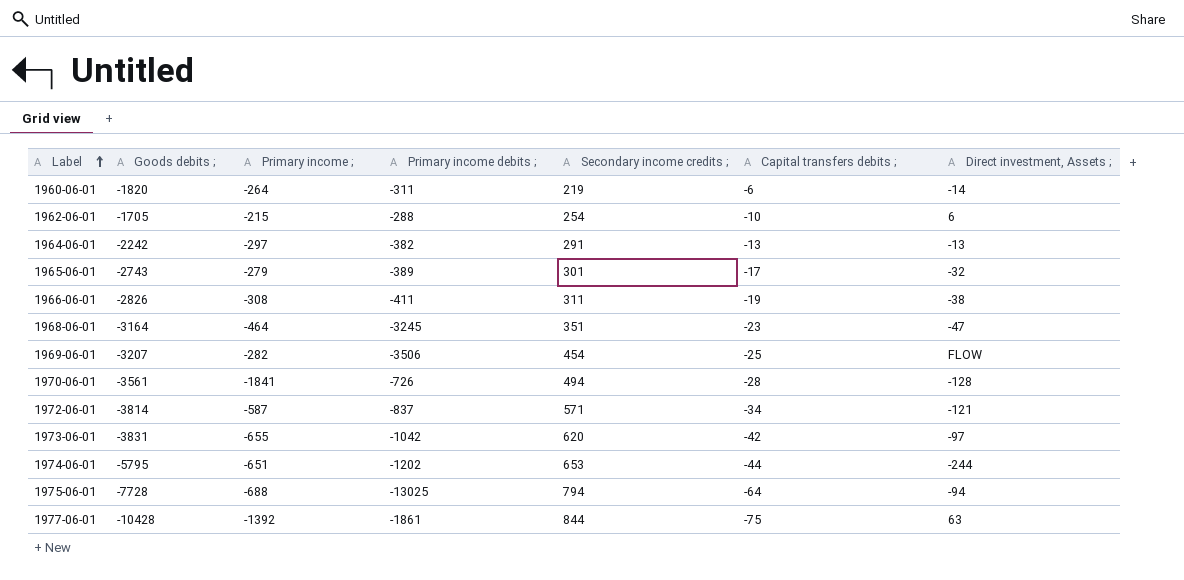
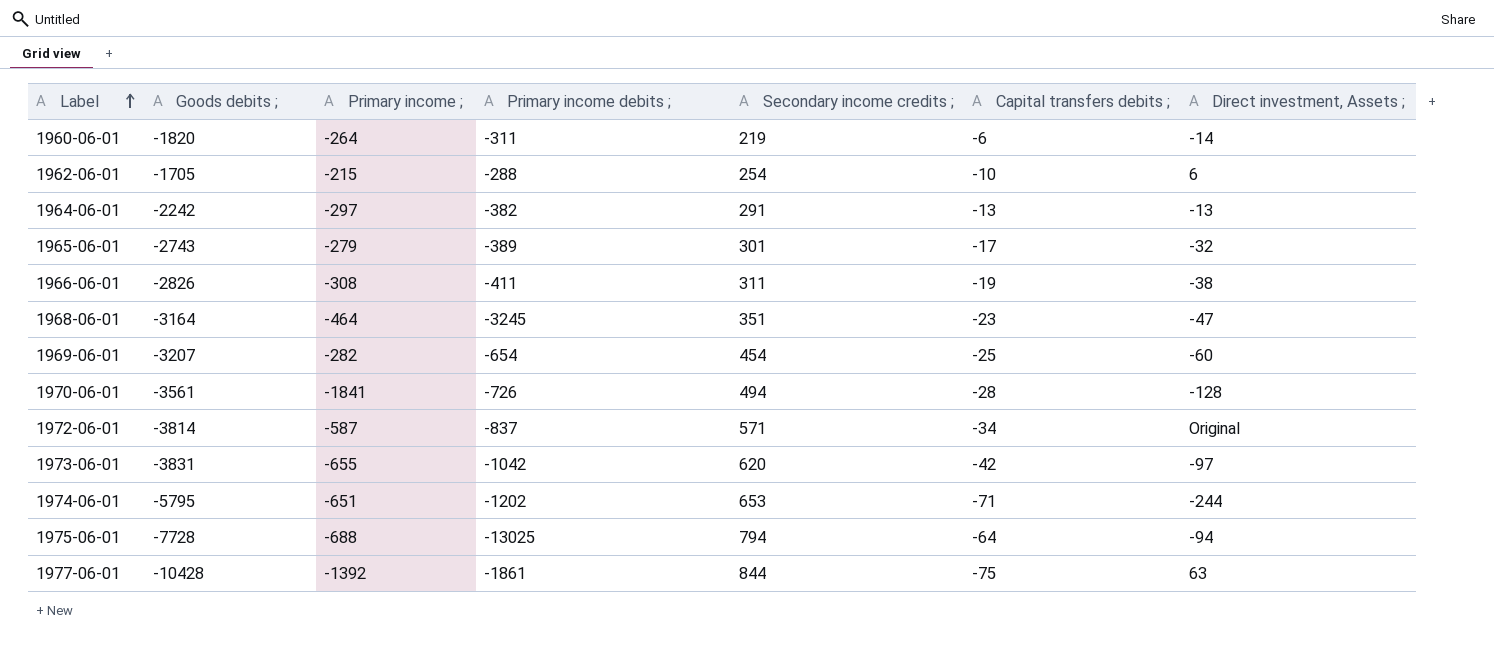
1969-06-01 | Primary income debits ;: -3506 -> -654
1969-06-01 | Direct investment, Assets ;: FLOW -> -60
1972-06-01 | Direct investment, Assets ;: -121 -> Original
1974-06-01 | Capital transfers debits ;: -44 -> -71

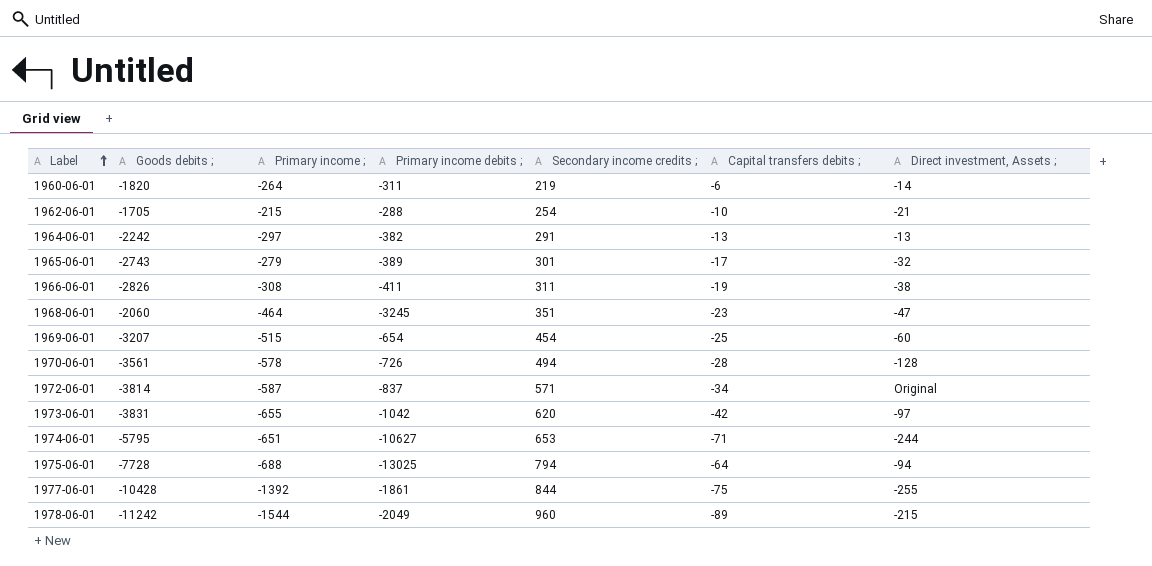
1962-06-01 | Direct investment, Assets ;: 6 -> -21
1968-06-01 | Goods debits ;: -3164 -> -2060
1969-06-01 | Primary income ;: -282 -> -515
1970-06-01 | Primary income ;: -1841 -> -578
1974-06-01 | Primary income debits ;: -1202 -> -10627
1977-06-01 | Direct investment, Assets ;: 63 -> -255
row 1978-06-01: none -> -11242 | -1544 | -2049 | 960 | -89 | -215

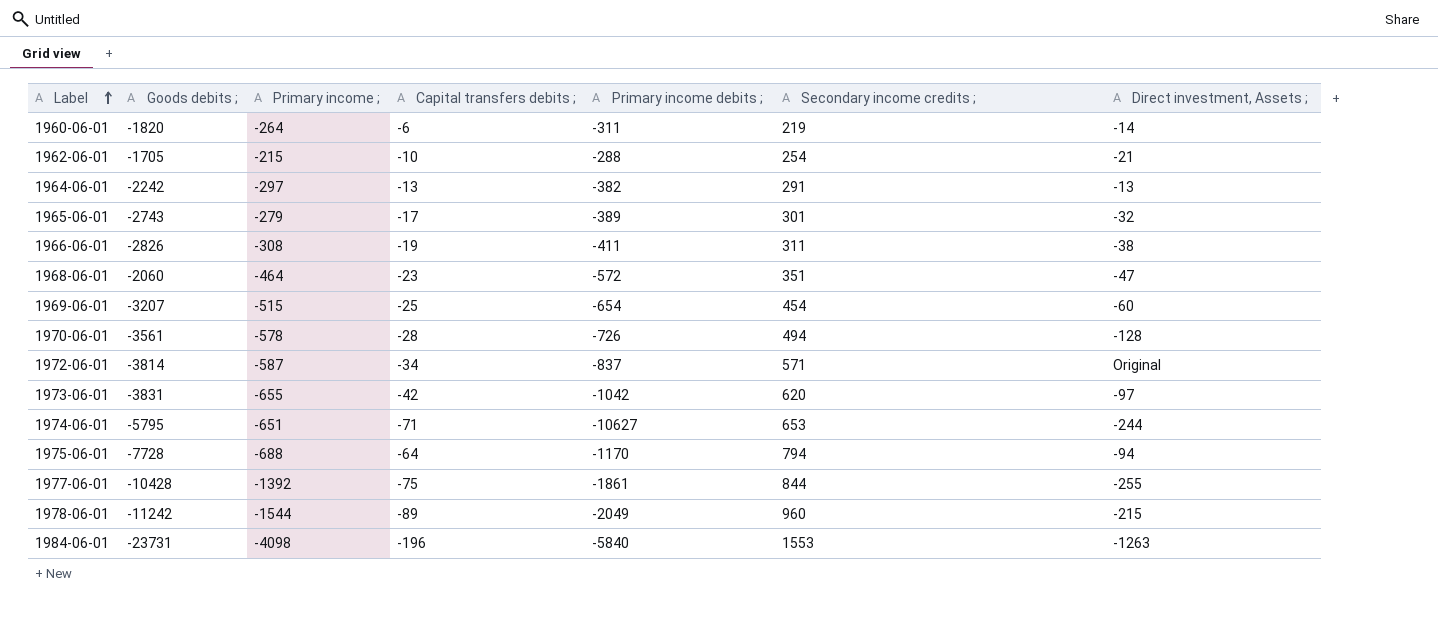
column Capital transfers debits ; | position: 6 -> 4
1968-06-01 | Primary income debits ;: -3245 -> -572
1975-06-01 | Primary income debits ;: -13025 -> -1170
row 1984-06-01: none -> -23731 | -4098 | -196 | -5840 | 1553 | -1263

